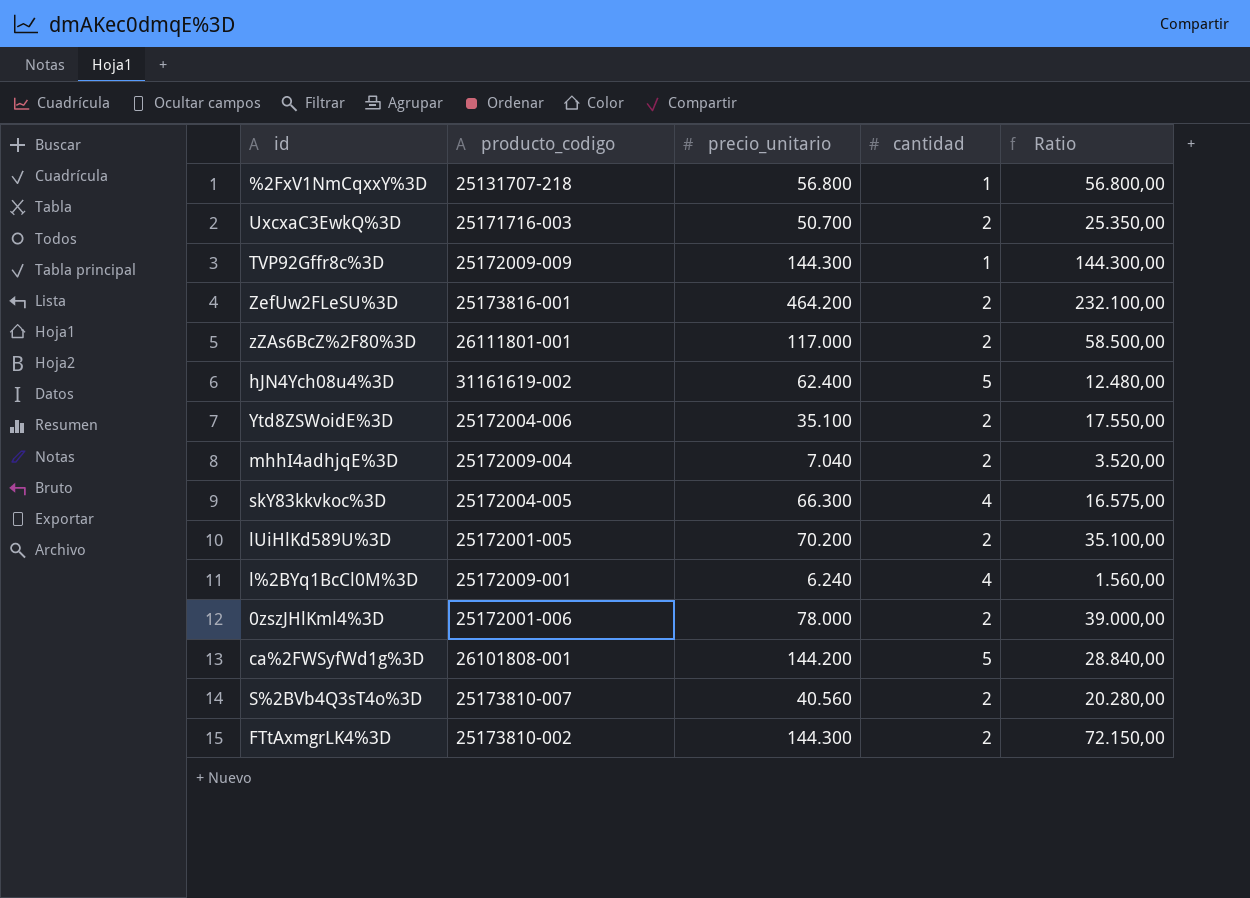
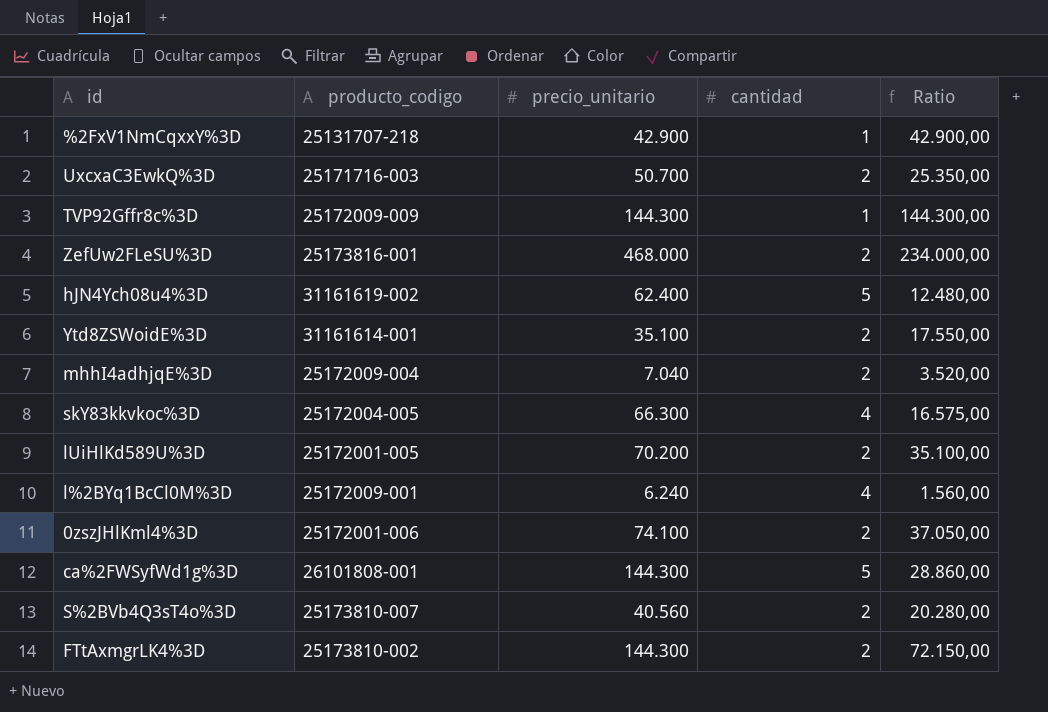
row zZAs6BcZ%2F80%3D: 26111801-001 | 117.000 | 2 | 58.500,00 -> none
%2FxV1NmCqxxY%3D | precio_unitario: 56.800 -> 42.900
%2FxV1NmCqxxY%3D | Ratio: 56.800,00 -> 42.900,00
ZefUw2FLeSU%3D | precio_unitario: 464.200 -> 468.000
ZefUw2FLeSU%3D | Ratio: 232.100,00 -> 234.000,00
Ytd8ZSWoidE%3D | producto_codigo: 25172004-006 -> 31161614-001
0zszJHlKml4%3D | precio_unitario: 78.000 -> 74.100
0zszJHlKml4%3D | Ratio: 39.000,00 -> 37.050,00
ca%2FWSyfWd1g%3D | precio_unitario: 144.200 -> 144.300
ca%2FWSyfWd1g%3D | Ratio: 28.840,00 -> 28.860,00

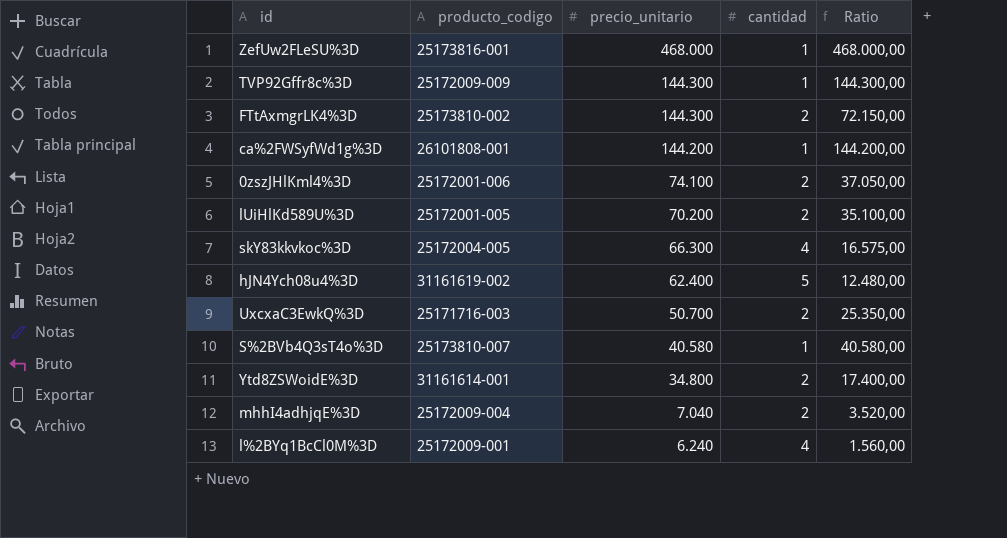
row order: none -> precio_unitario descending
row %2FxV1NmCqxxY%3D: 25131707-218 | 42.900 | 1 | 42.900,00 -> none
ZefUw2FLeSU%3D | cantidad: 2 -> 1
ZefUw2FLeSU%3D | Ratio: 234.000,00 -> 468.000,00
ca%2FWSyfWd1g%3D | precio_unitario: 144.300 -> 144.200
ca%2FWSyfWd1g%3D | cantidad: 5 -> 1
ca%2FWSyfWd1g%3D | Ratio: 28.860,00 -> 144.200,00
S%2BVb4Q3sT4o%3D | precio_unitario: 40.560 -> 40.580
S%2BVb4Q3sT4o%3D | cantidad: 2 -> 1
S%2BVb4Q3sT4o%3D | Ratio: 20.280,00 -> 40.580,00
Ytd8ZSWoidE%3D | precio_unitario: 35.100 -> 34.800
Ytd8ZSWoidE%3D | Ratio: 17.550,00 -> 17.400,00

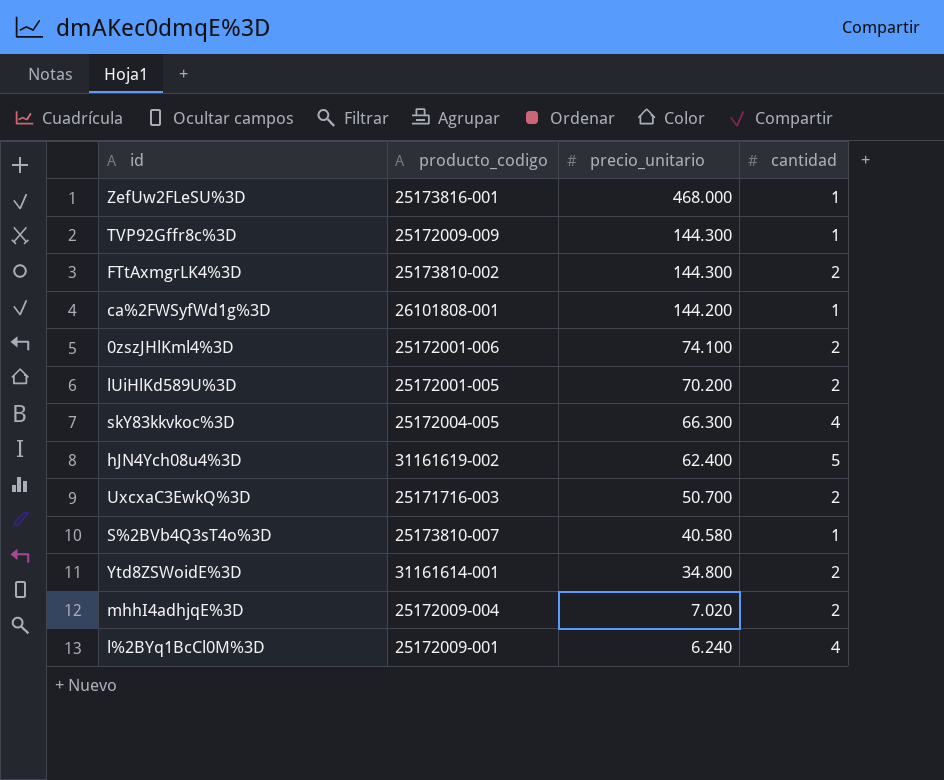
column Ratio | formula: [precio_unitario] / [cantidad] -> none
mhhI4adhjqE%3D | precio_unitario: 7.040 -> 7.020

